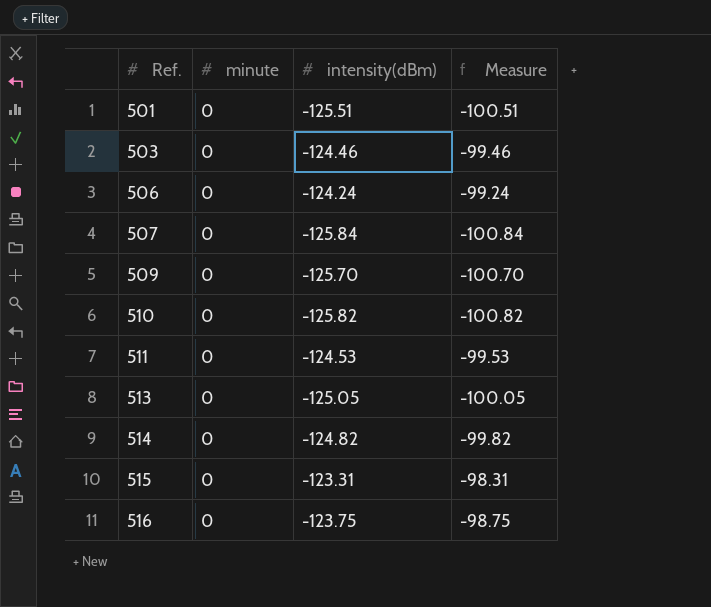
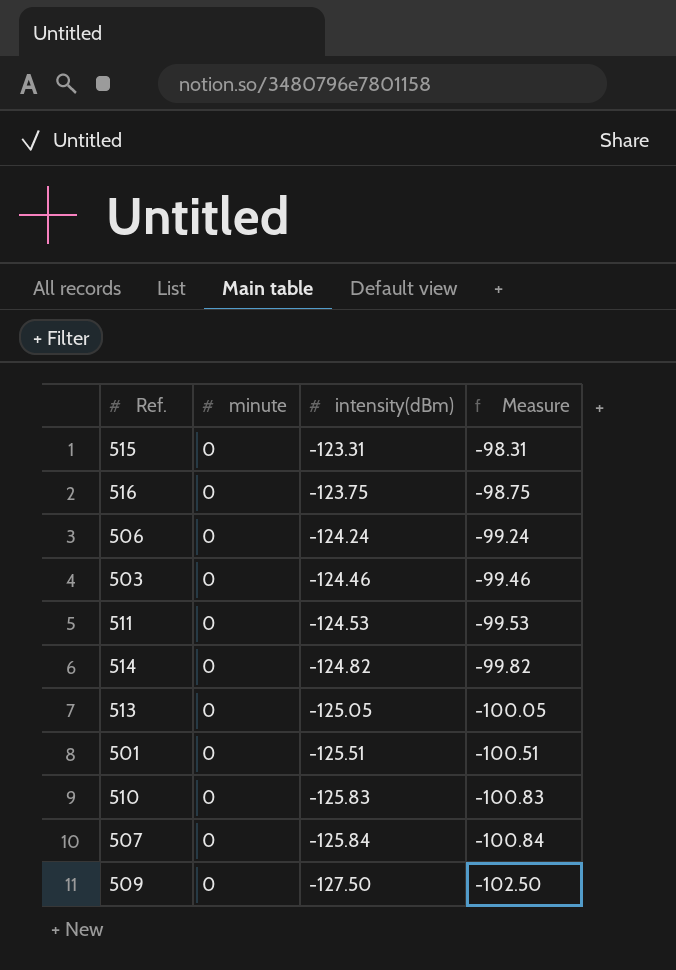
row order: Ref. ascending -> intensity(dBm) descending
510 | intensity(dBm): -125.82 -> -125.83
510 | Measure: -100.82 -> -100.83
509 | intensity(dBm): -125.70 -> -127.50
509 | Measure: -100.70 -> -102.50

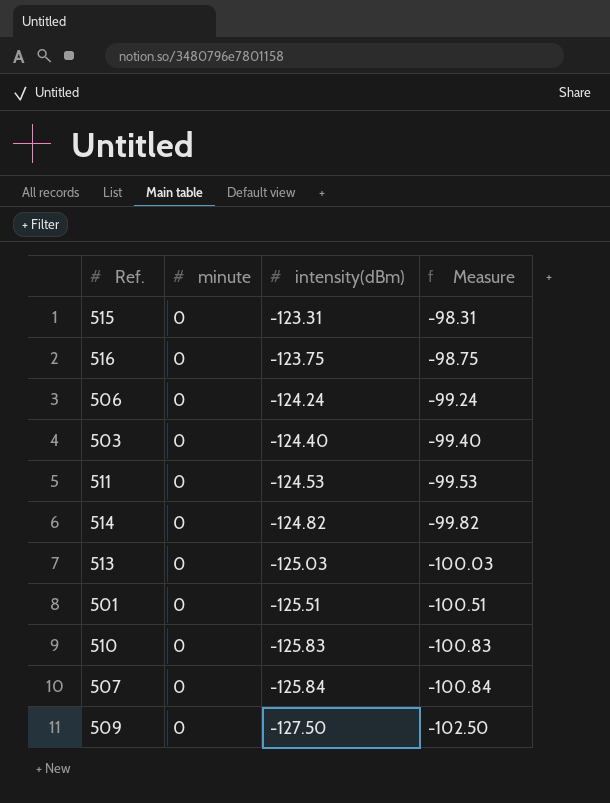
503 | intensity(dBm): -124.46 -> -124.40
503 | Measure: -99.46 -> -99.40
513 | intensity(dBm): -125.05 -> -125.03
513 | Measure: -100.05 -> -100.03

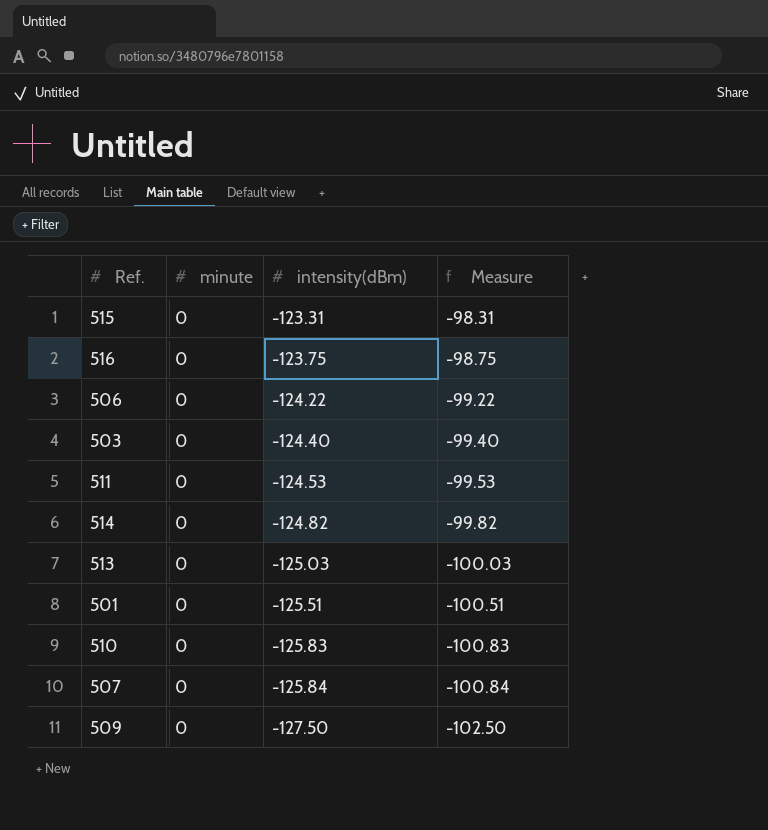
506 | intensity(dBm): -124.24 -> -124.22
506 | Measure: -99.24 -> -99.22

